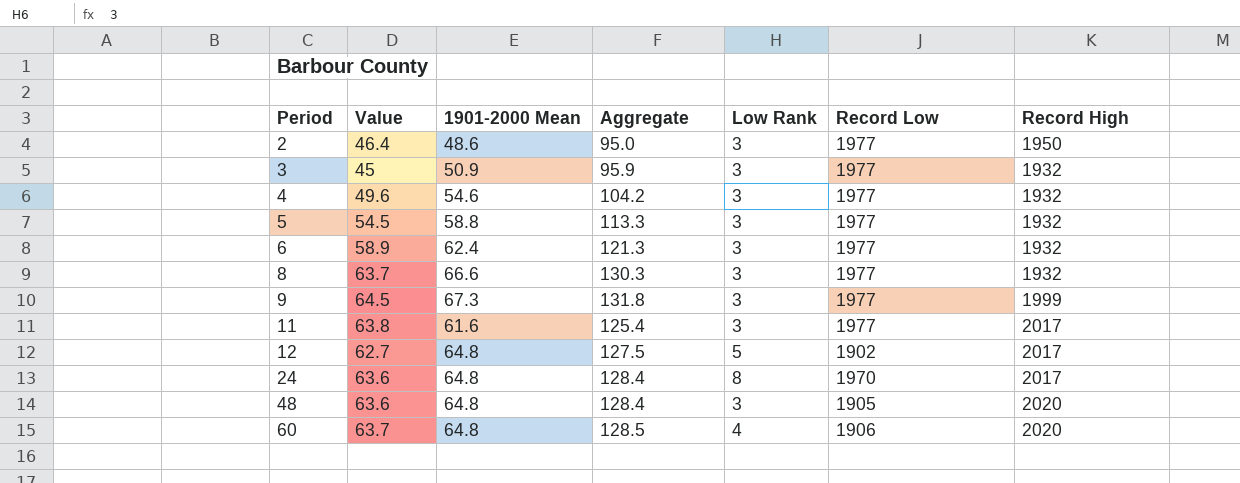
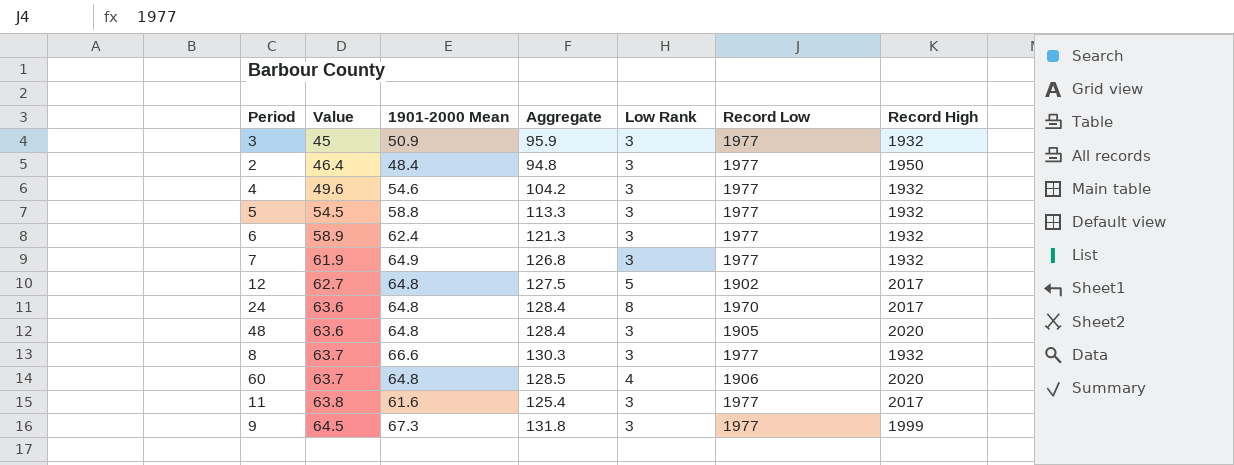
row order: Period ascending -> Value ascending
2 | 1901-2000 Mean: 48.6 -> 48.4
2 | Aggregate: 95.0 -> 94.8
row 7: none -> 61.9 | 64.9 | 126.8 | 3 | 1977 | 1932

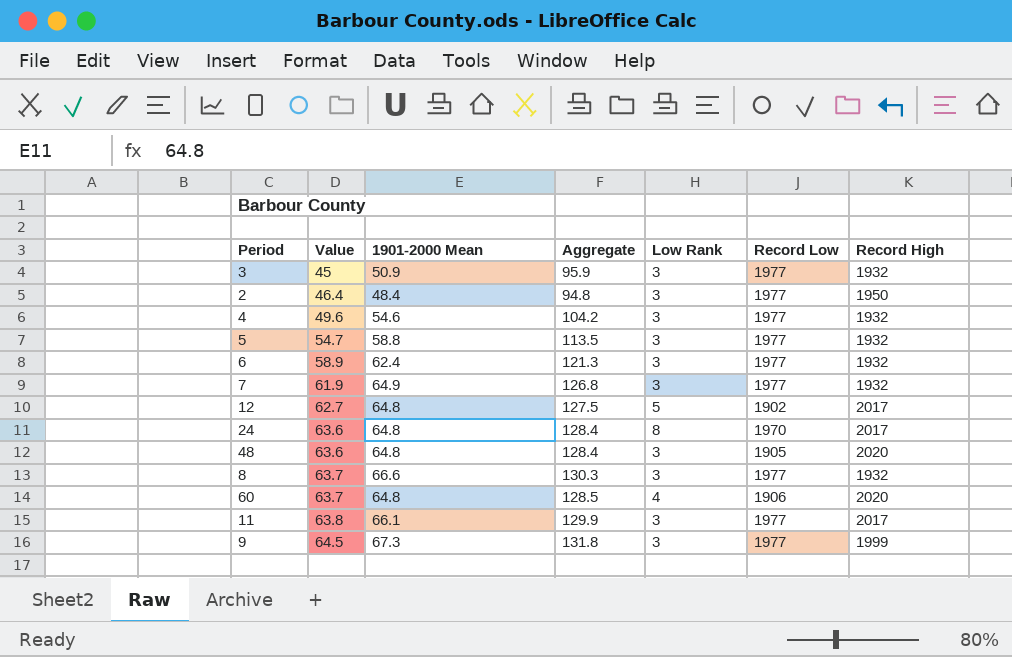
5 | Value: 54.5 -> 54.7
5 | Aggregate: 113.3 -> 113.5
11 | 1901-2000 Mean: 61.6 -> 66.1
11 | Aggregate: 125.4 -> 129.9

